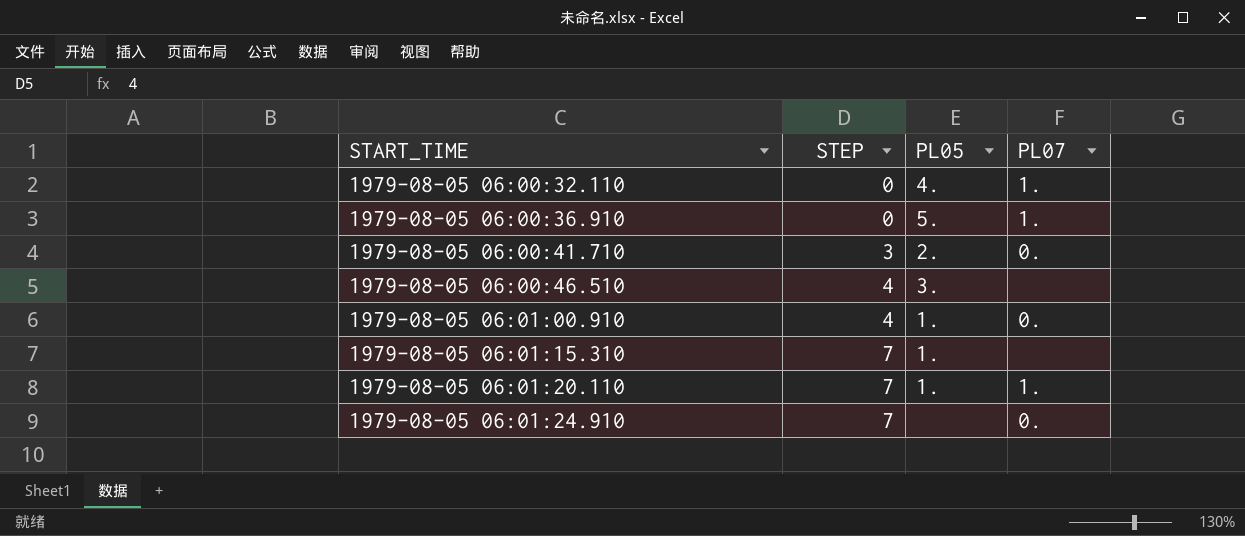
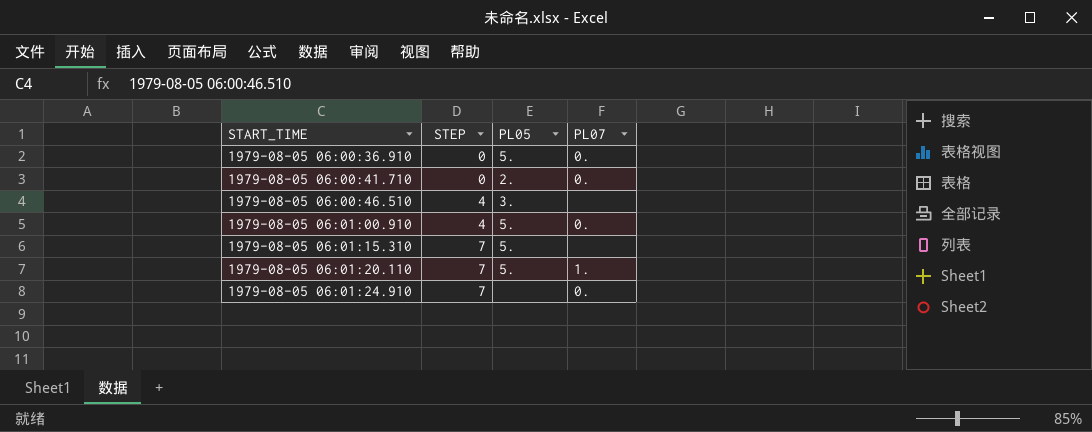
row 1979-08-05 06:00:32.110: 0 | 4. | 1. -> none
1979-08-05 06:00:36.910 | PL07: 1. -> 0.
1979-08-05 06:00:41.710 | STEP: 3 -> 0
1979-08-05 06:01:00.910 | PL05: 1. -> 5.
1979-08-05 06:01:15.310 | PL05: 1. -> 5.
1979-08-05 06:01:20.110 | PL05: 1. -> 5.

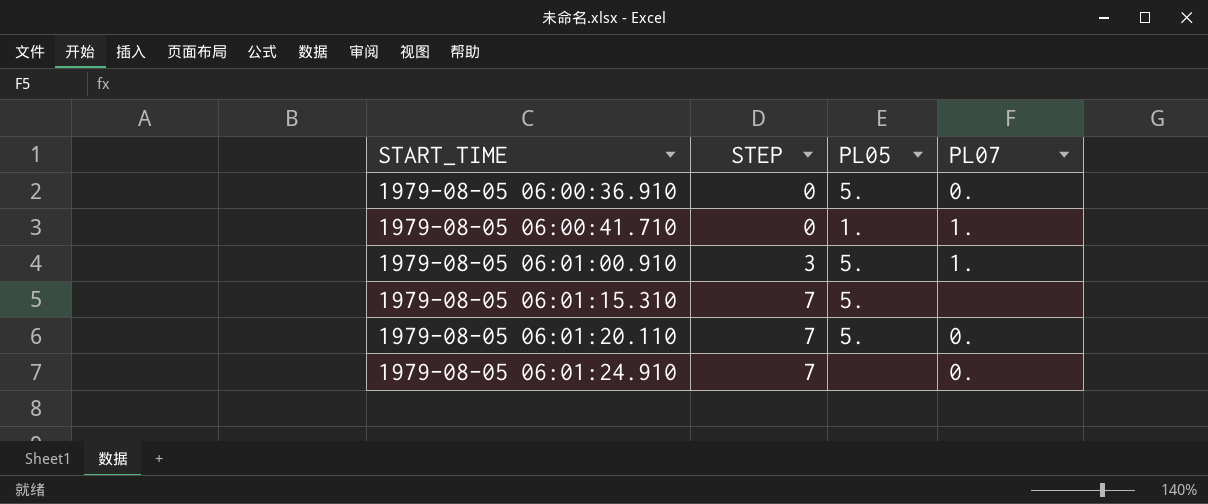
row 1979-08-05 06:00:46.510: 4 | 3. | none -> none
1979-08-05 06:00:41.710 | PL05: 2. -> 1.
1979-08-05 06:00:41.710 | PL07: 0. -> 1.
1979-08-05 06:01:00.910 | STEP: 4 -> 3
1979-08-05 06:01:00.910 | PL07: 0. -> 1.
1979-08-05 06:01:20.110 | PL07: 1. -> 0.

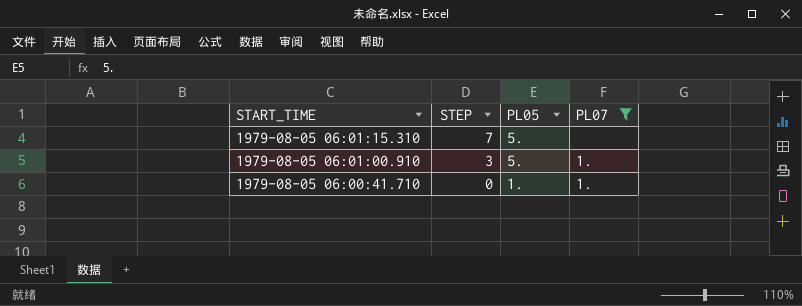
filter: none -> PL07 != 0.
row order: START_TIME ascending -> START_TIME descending

